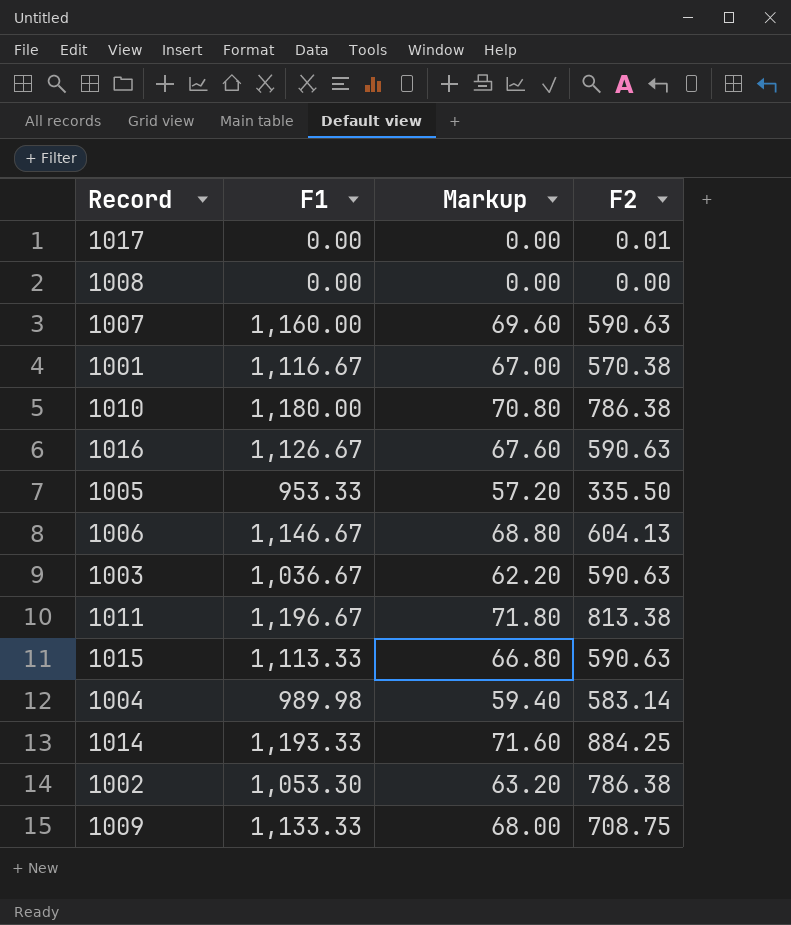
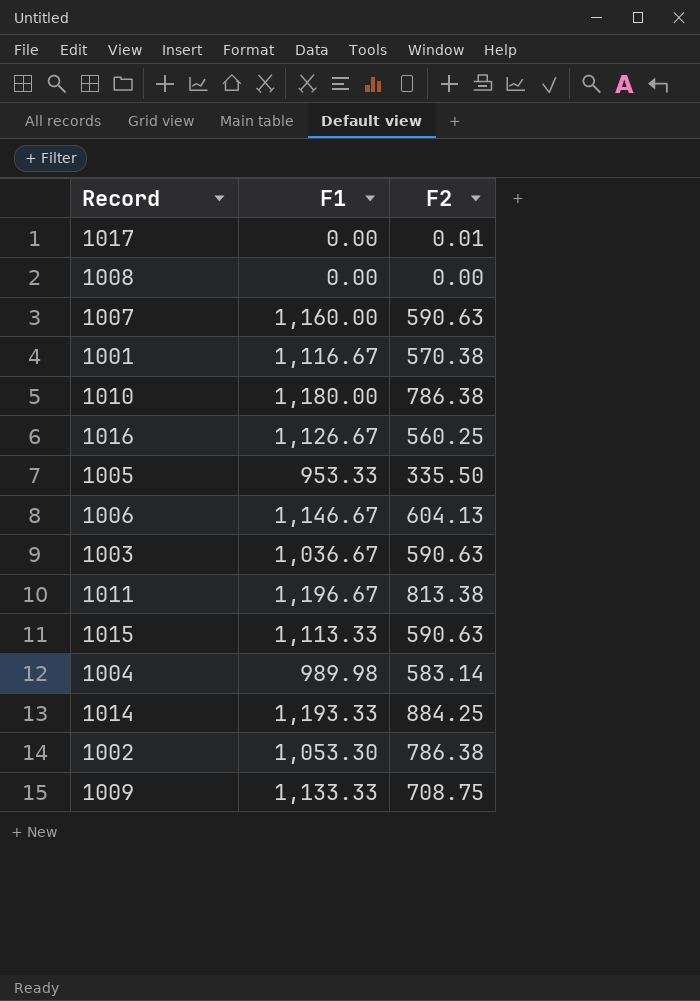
column Markup | formula: [F1] * 0.06 -> none
1016 | F2: 590.63 -> 560.25

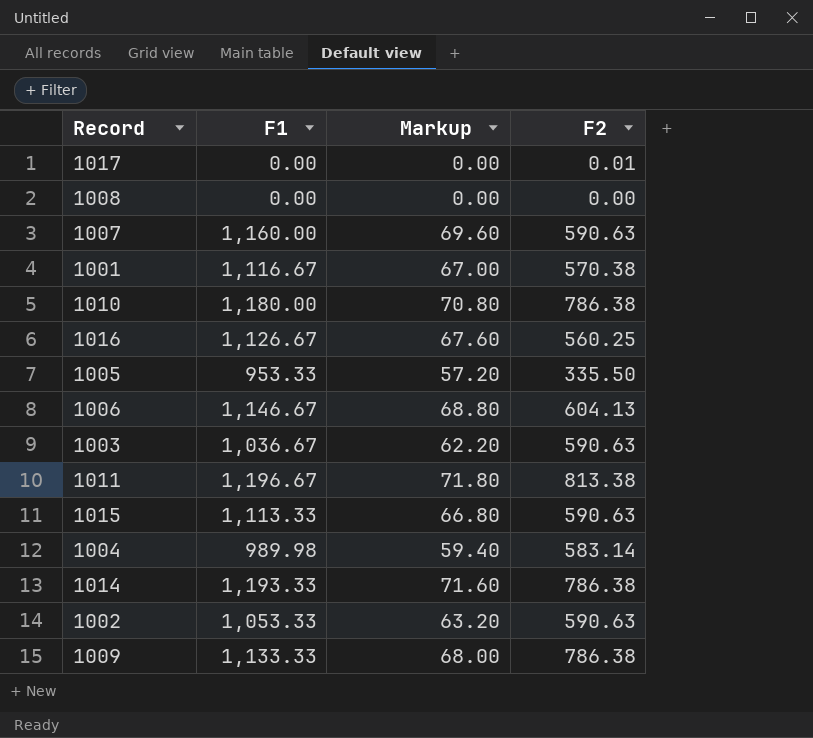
column Markup | formula: none -> [F1] * 0.06
1014 | F2: 884.25 -> 786.38
1002 | F1: 1,053.30 -> 1,053.33
1002 | F2: 786.38 -> 590.63
1009 | F2: 708.75 -> 786.38

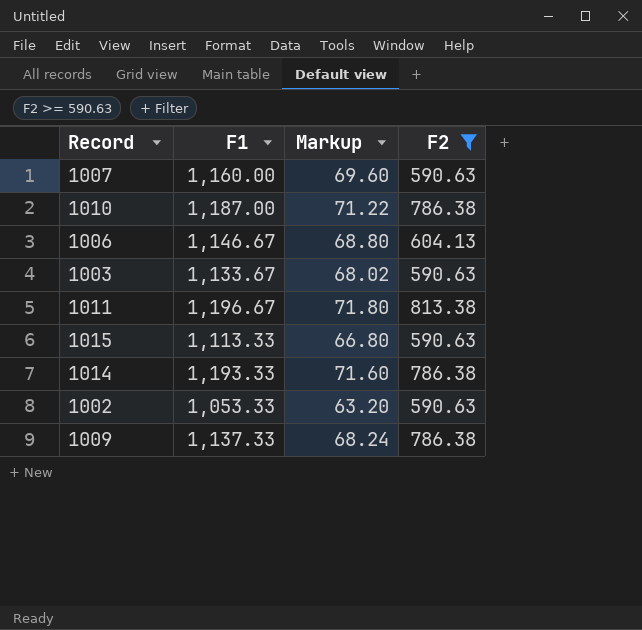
filter: none -> F2 >= 590.63
1010 | F1: 1,180.00 -> 1,187.00
1010 | Markup: 70.80 -> 71.22
1003 | F1: 1,036.67 -> 1,133.67
1003 | Markup: 62.20 -> 68.02
1009 | F1: 1,133.33 -> 1,137.33
1009 | Markup: 68.00 -> 68.24

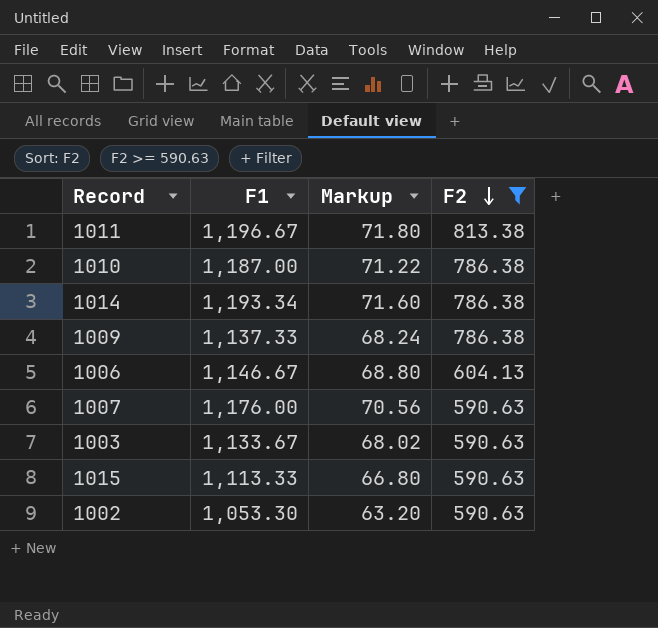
row order: none -> F2 descending
1014 | F1: 1,193.33 -> 1,193.34
1007 | F1: 1,160.00 -> 1,176.00
1007 | Markup: 69.60 -> 70.56
1002 | F1: 1,053.33 -> 1,053.30

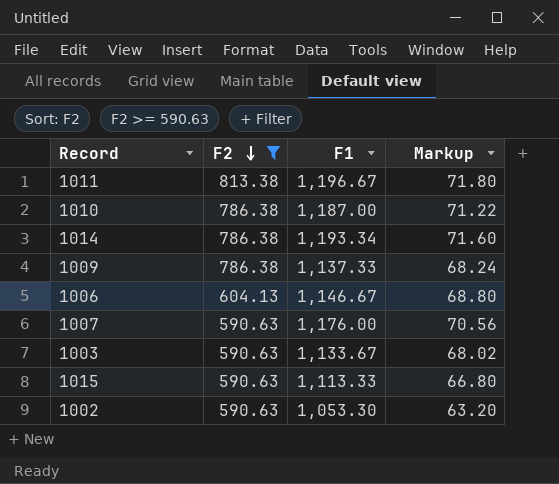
column F2 | position: 4 -> 2

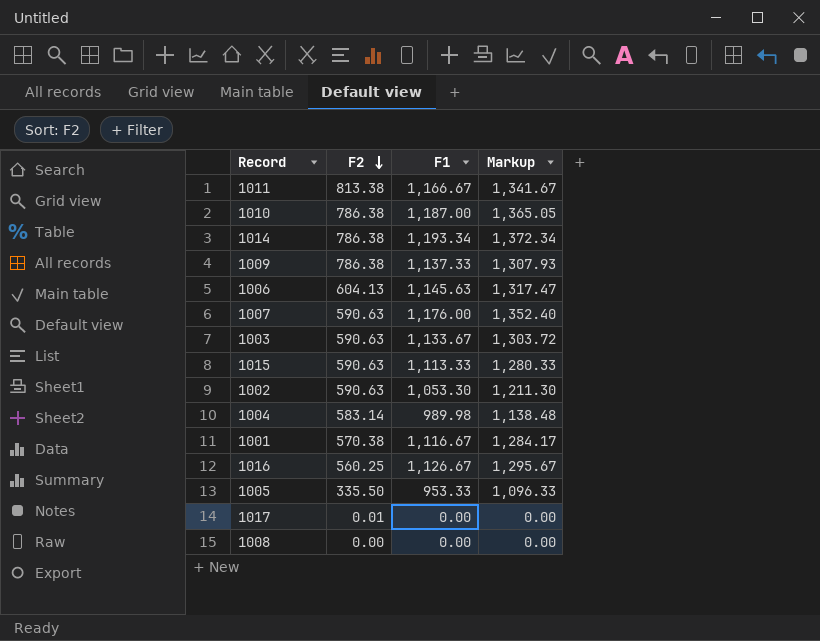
filter: F2 >= 590.63 -> none
column Markup | formula: [F1] * 0.06 -> [F1] * 1.15
1011 | F1: 1,196.67 -> 1,166.67
1006 | F1: 1,146.67 -> 1,145.63

